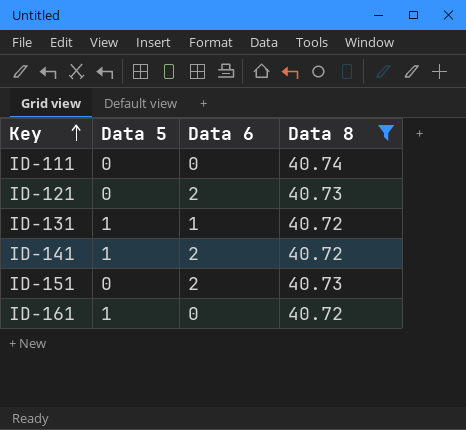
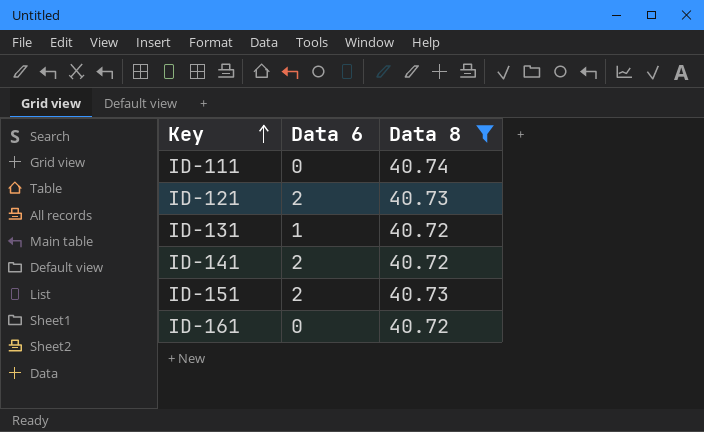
column Data 5 | position: 2 -> none

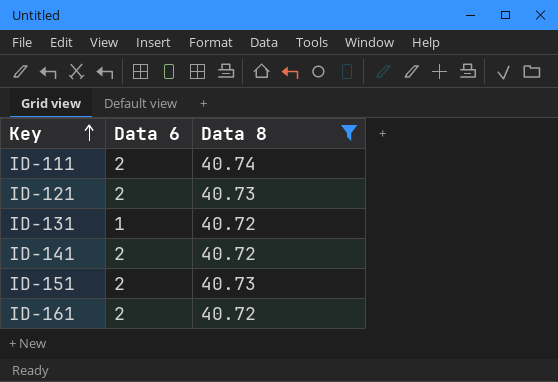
ID-111 | Data 6: 0 -> 2
ID-161 | Data 6: 0 -> 2

